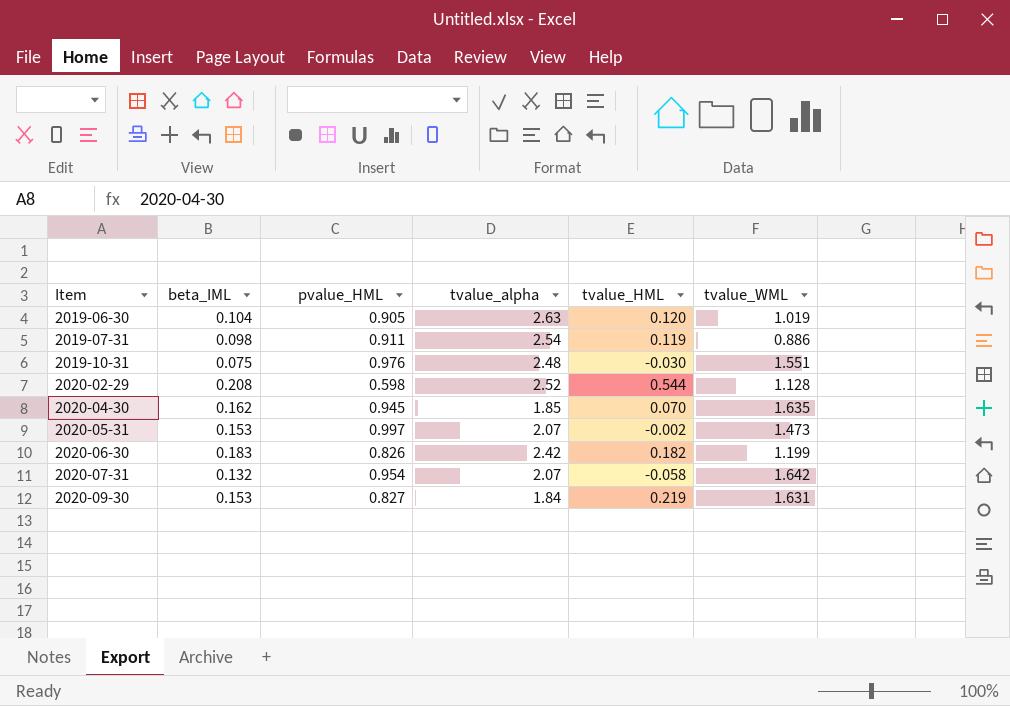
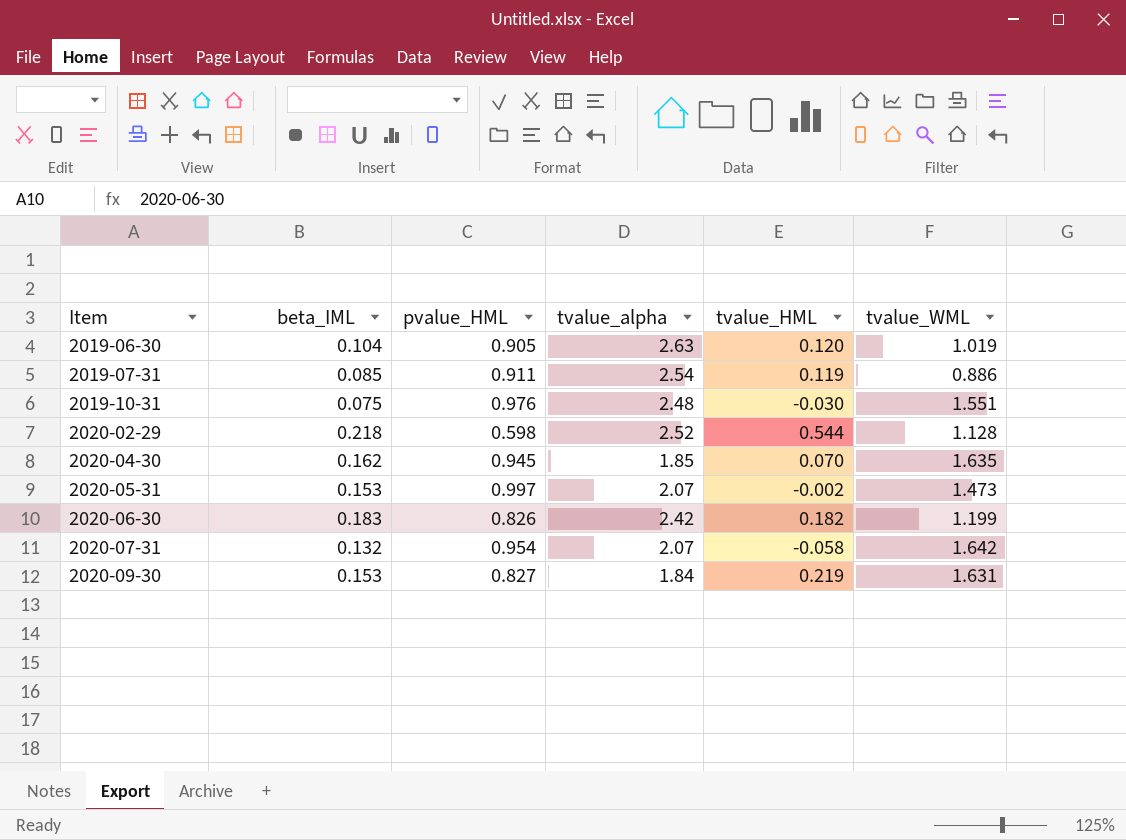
2019-07-31 | beta_IML: 0.098 -> 0.085
2020-02-29 | beta_IML: 0.208 -> 0.218

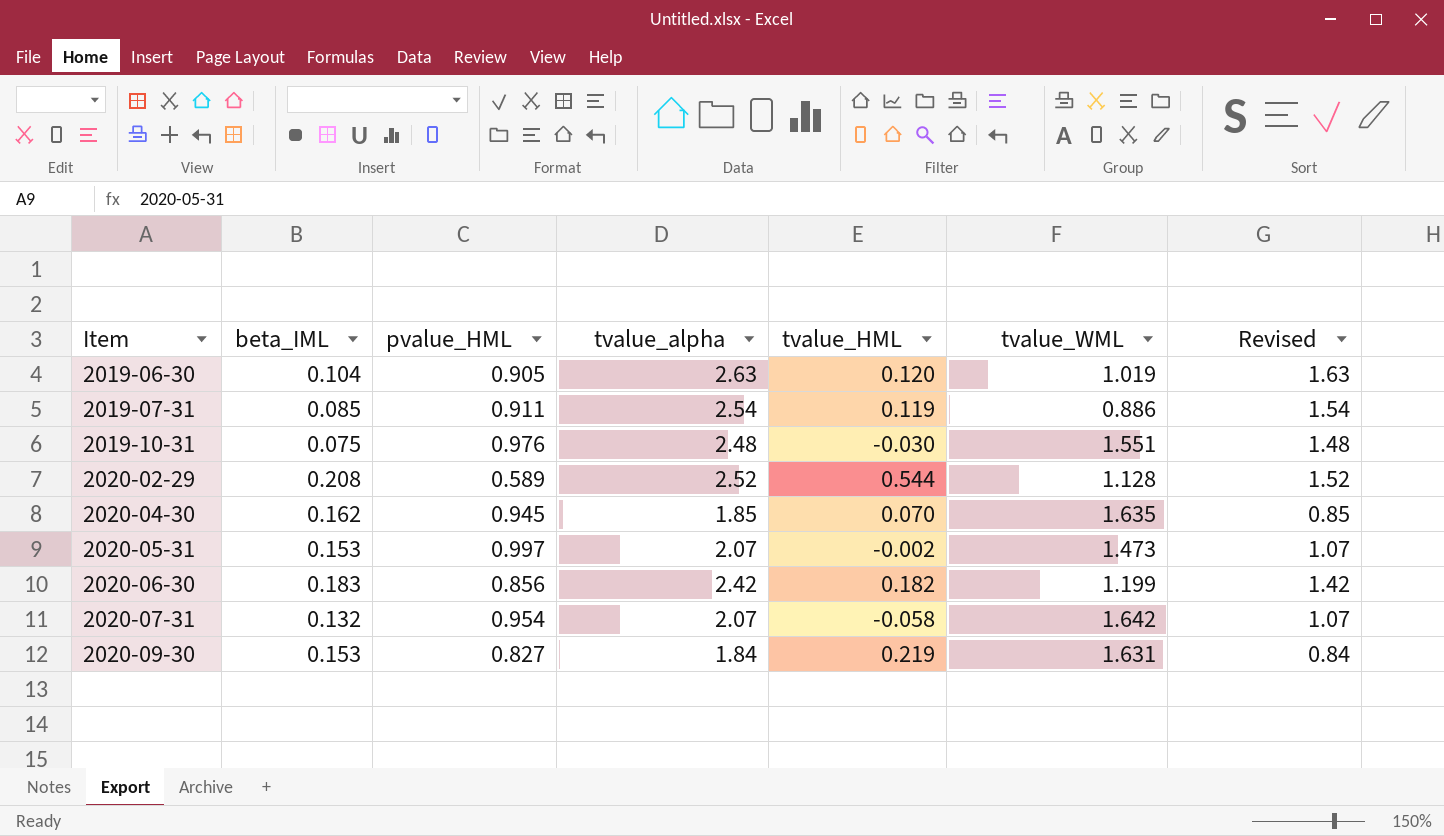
column Revised | formula: none -> [tvalue_alpha] - 1
2020-02-29 | beta_IML: 0.218 -> 0.208
2020-02-29 | pvalue_HML: 0.598 -> 0.589
2020-06-30 | pvalue_HML: 0.826 -> 0.856

